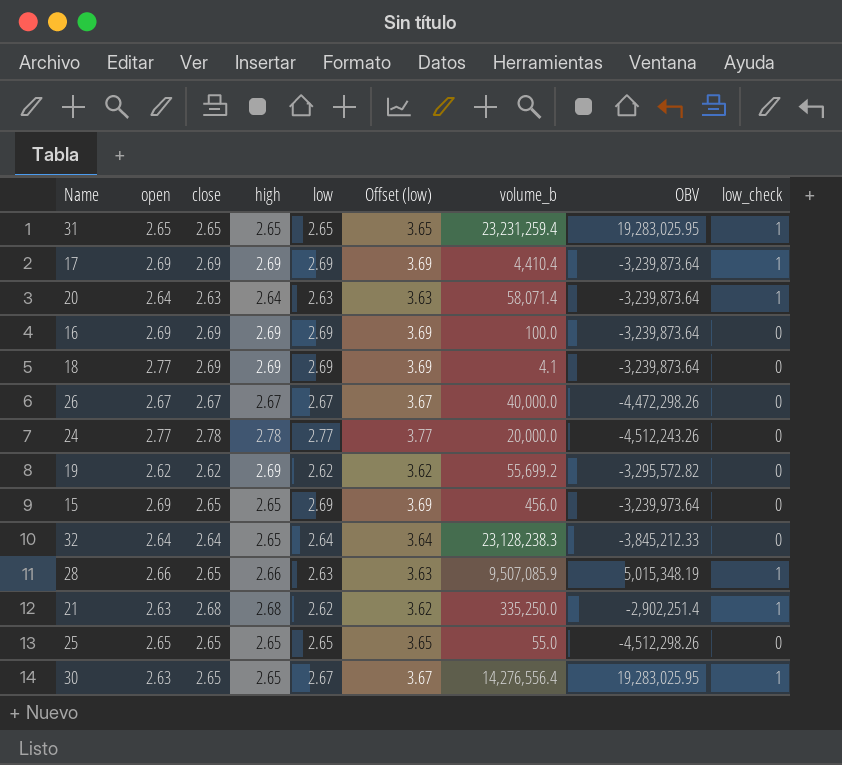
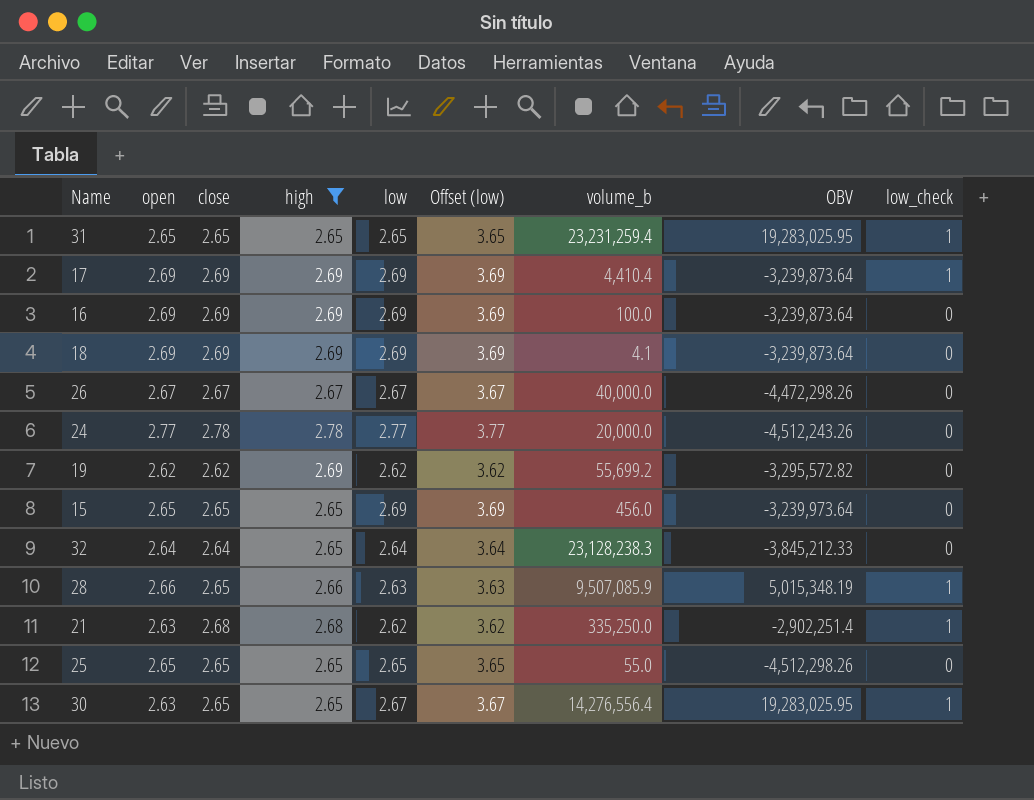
filter: none -> high != 2.64
18 | open: 2.77 -> 2.69
15 | open: 2.69 -> 2.65

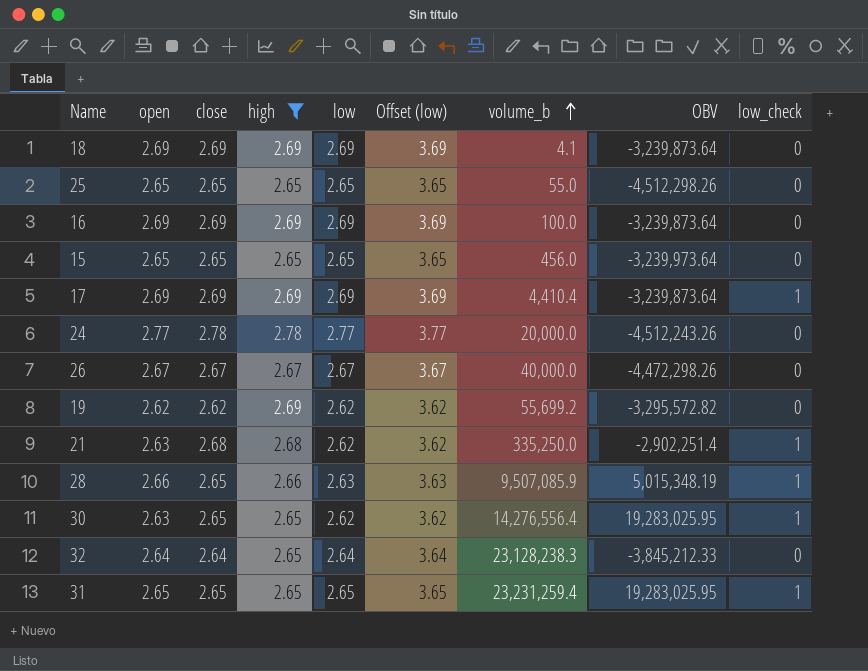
row order: none -> volume_b ascending
15 | low: 2.69 -> 2.65
15 | Offset (low): 3.69 -> 3.65
30 | low: 2.67 -> 2.62
30 | Offset (low): 3.67 -> 3.62

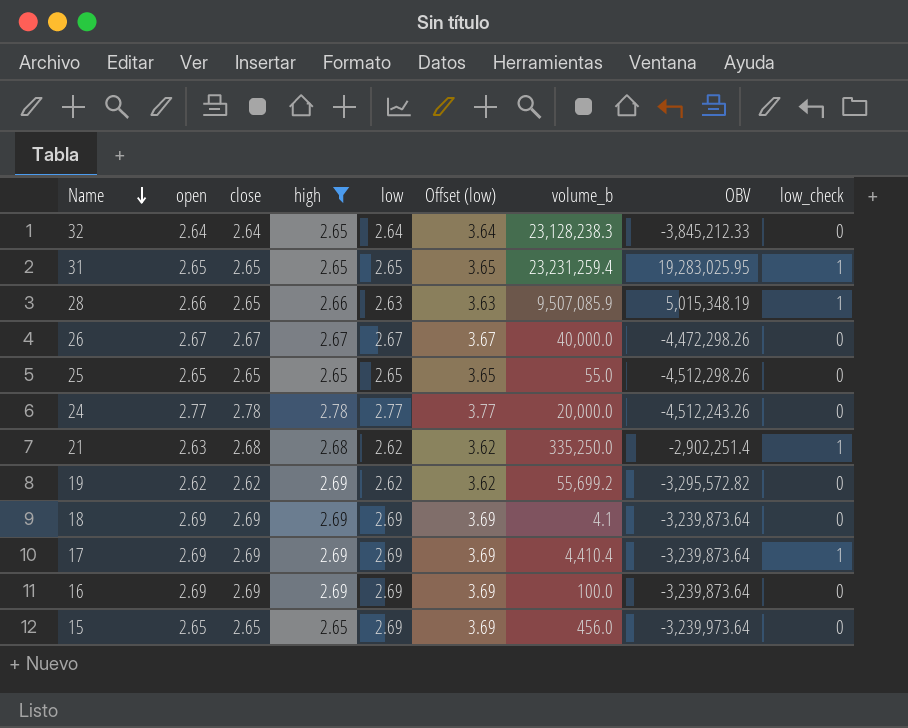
row order: volume_b ascending -> Name descending
row 30: 2.63 | 2.65 | 2.65 | 2.62 | 3.62 | 14,276,556.4 | 19,283,025.95 | 1 -> none
15 | low: 2.65 -> 2.69
15 | Offset (low): 3.65 -> 3.69

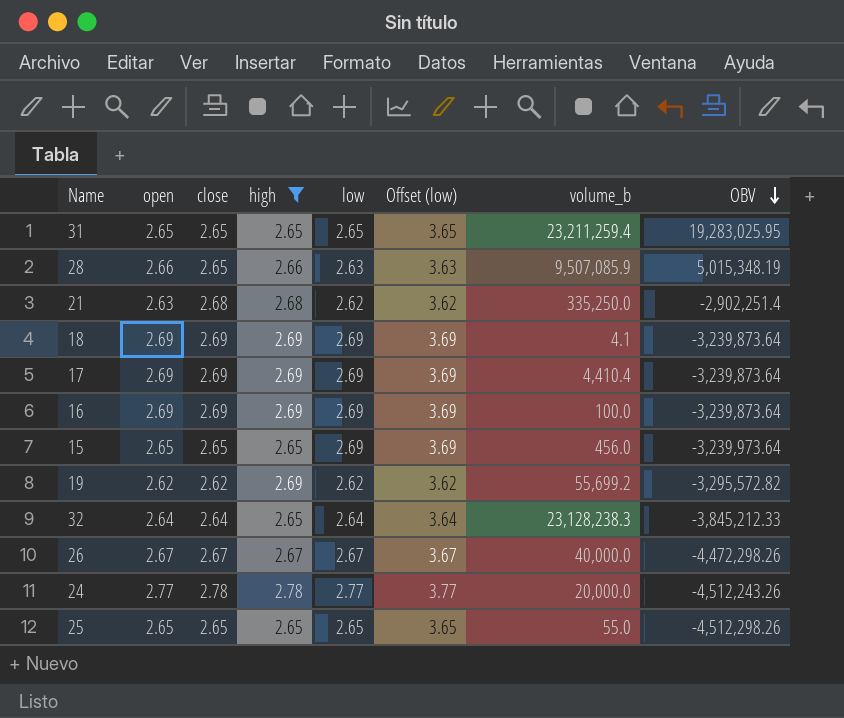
row order: Name descending -> OBV descending
column low_check | position: 9 -> none
31 | volume_b: 23,231,259.4 -> 23,211,259.4

